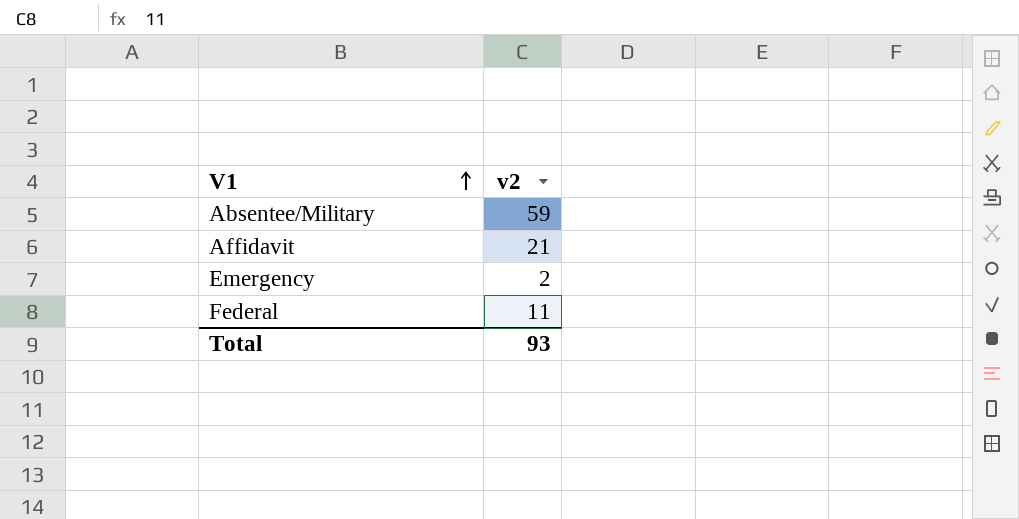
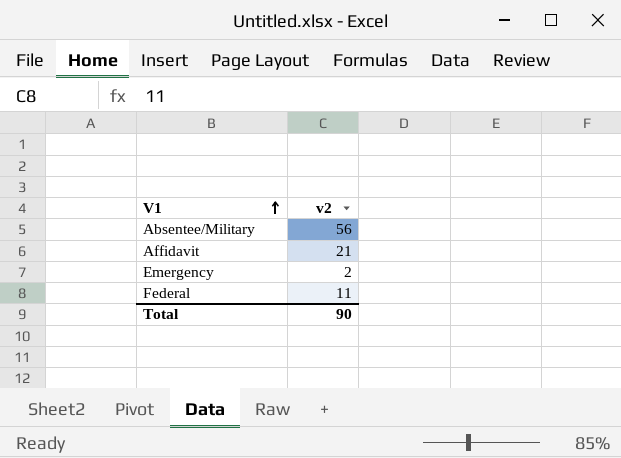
Absentee/Military | v2: 59 -> 56
Total | v2: 93 -> 90

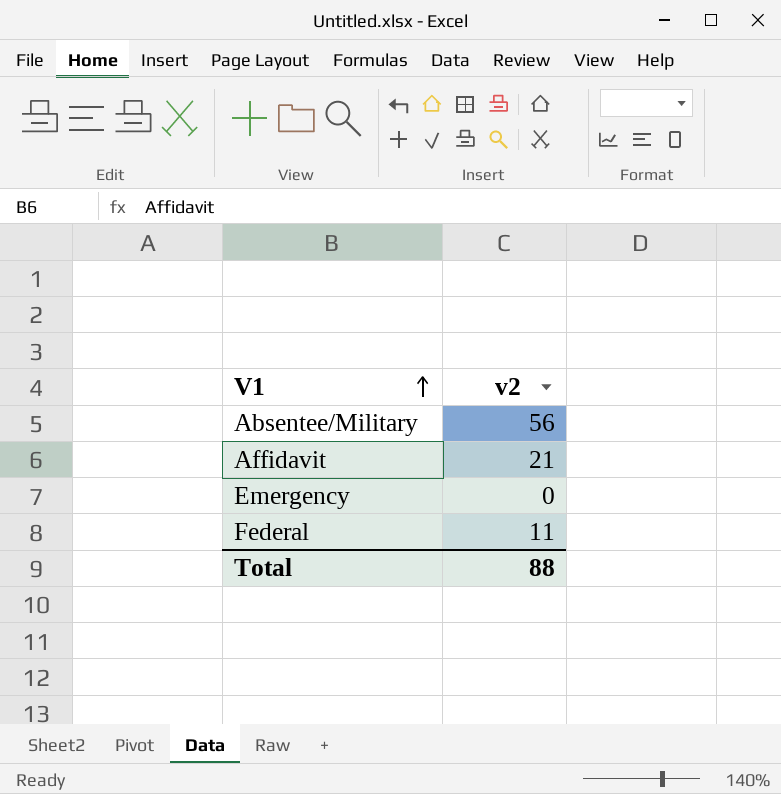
Emergency | v2: 2 -> 0
Total | v2: 90 -> 88

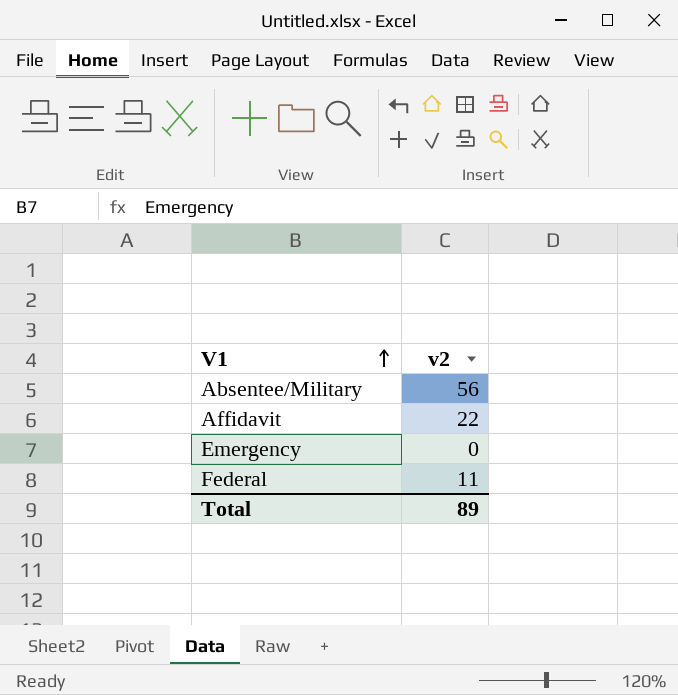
Affidavit | v2: 21 -> 22
Total | v2: 88 -> 89

